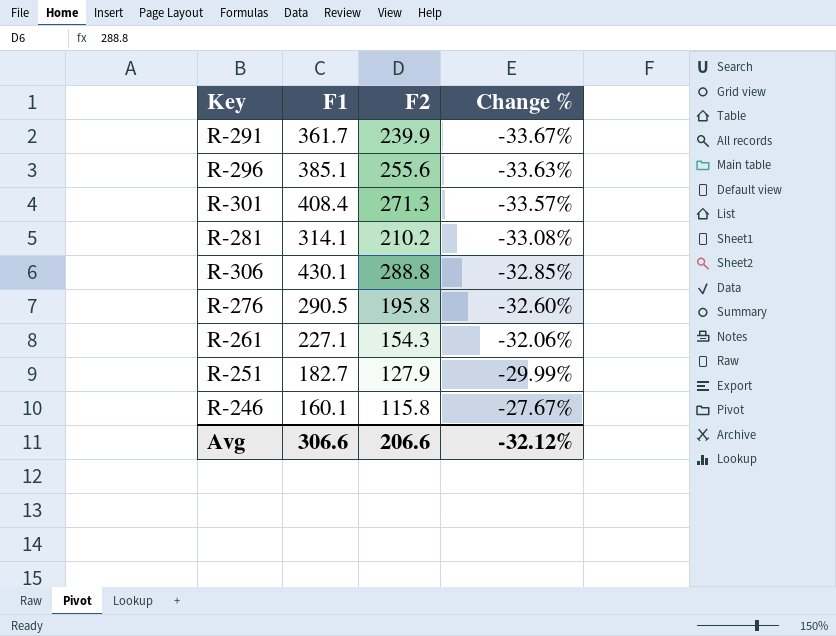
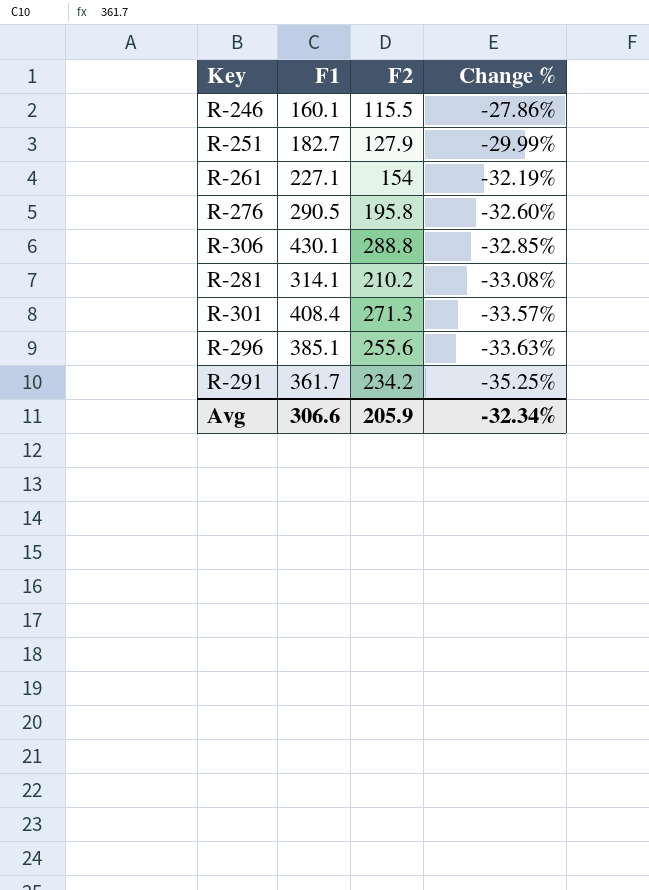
row order: Change % ascending -> Change % descending
R-246 | F2: 115.8 -> 115.5
R-246 | Change %: -27.67% -> -27.86%
R-261 | F2: 154.3 -> 154
R-261 | Change %: -32.06% -> -32.19%
R-291 | F2: 239.9 -> 234.2
R-291 | Change %: -33.67% -> -35.25%
Avg | F2: 206.6 -> 205.9
Avg | Change %: -32.12% -> -32.34%

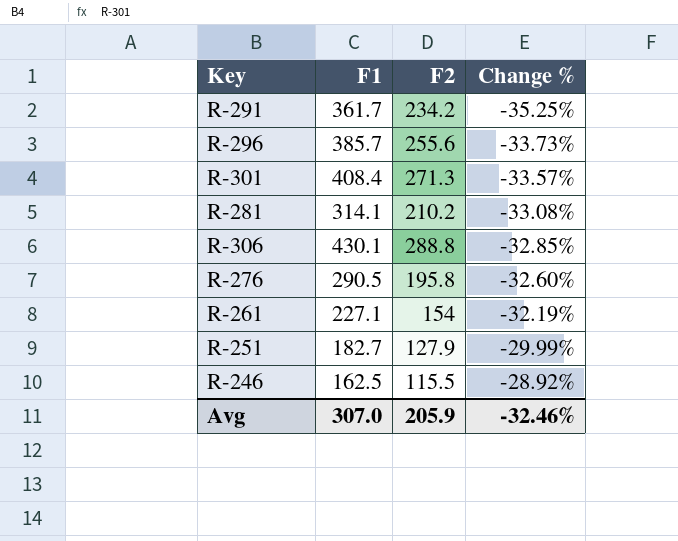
row order: Change % descending -> Change % ascending
R-296 | F1: 385.1 -> 385.7
R-296 | Change %: -33.63% -> -33.73%
R-246 | F1: 160.1 -> 162.5
R-246 | Change %: -27.86% -> -28.92%
Avg | F1: 306.6 -> 307.0
Avg | Change %: -32.34% -> -32.46%

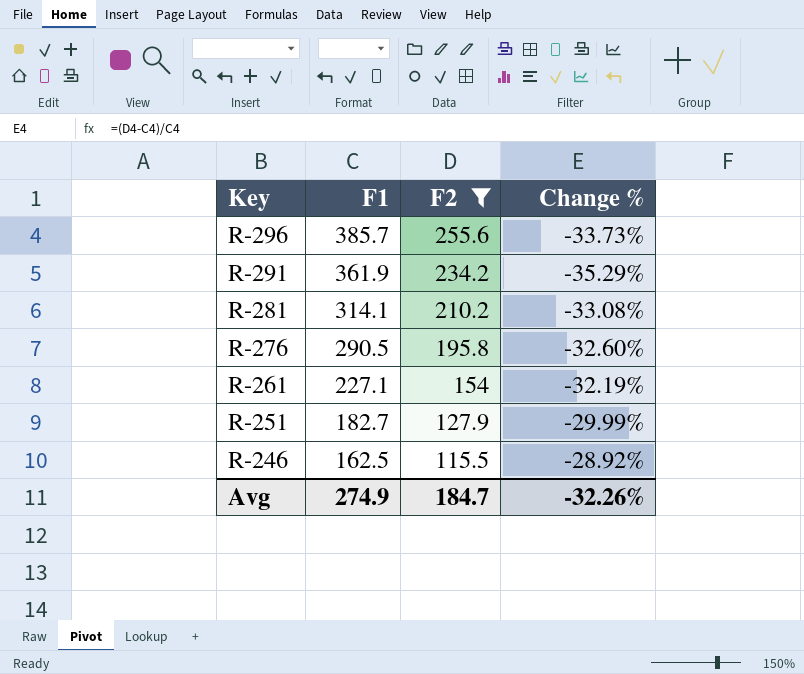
filter: none -> F2 <= 255.6
row order: Change % ascending -> Key descending
R-291 | F1: 361.7 -> 361.9
R-291 | Change %: -35.25% -> -35.29%
Avg | F1: 307.0 -> 274.9
Avg | F2: 205.9 -> 184.7
Avg | Change %: -32.46% -> -32.26%

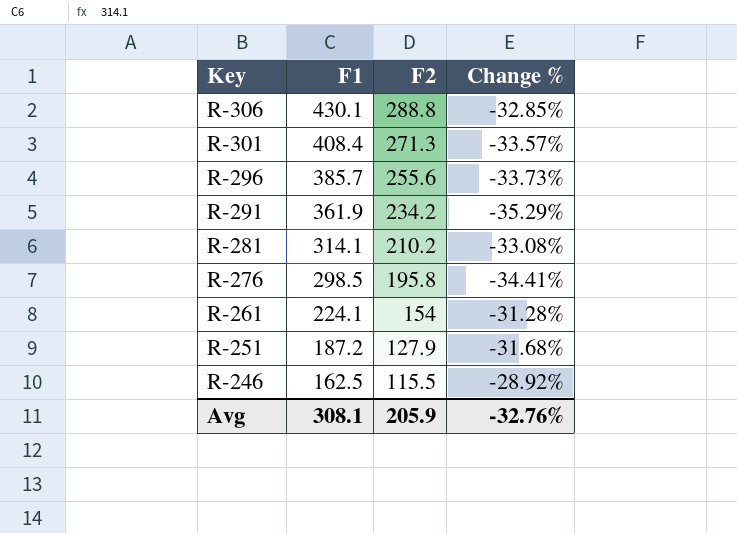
filter: F2 <= 255.6 -> none
R-276 | F1: 290.5 -> 298.5
R-276 | Change %: -32.60% -> -34.41%
R-261 | F1: 227.1 -> 224.1
R-261 | Change %: -32.19% -> -31.28%
R-251 | F1: 182.7 -> 187.2
R-251 | Change %: -29.99% -> -31.68%
Avg | F1: 274.9 -> 308.1
Avg | F2: 184.7 -> 205.9
Avg | Change %: -32.26% -> -32.76%

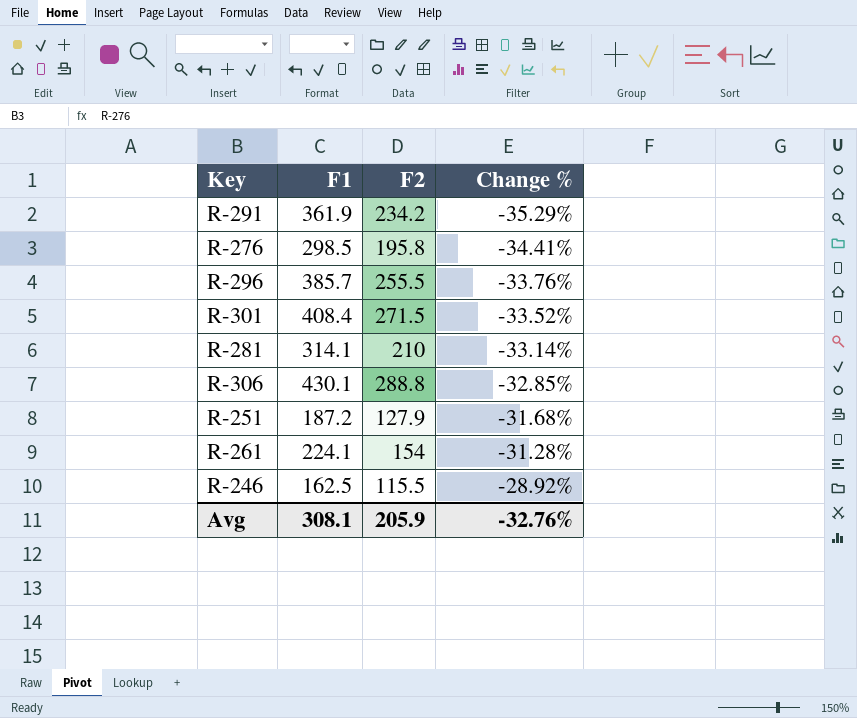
row order: Key descending -> Change % ascending
R-296 | F2: 255.6 -> 255.5
R-296 | Change %: -33.73% -> -33.76%
R-301 | F2: 271.3 -> 271.5
R-301 | Change %: -33.57% -> -33.52%
R-281 | F2: 210.2 -> 210
R-281 | Change %: -33.08% -> -33.14%

